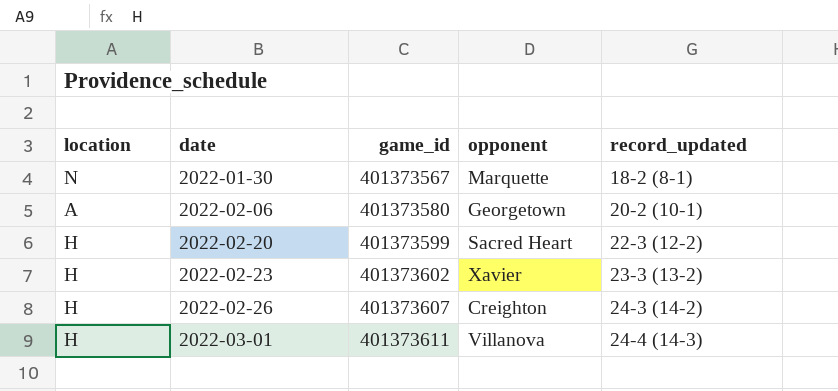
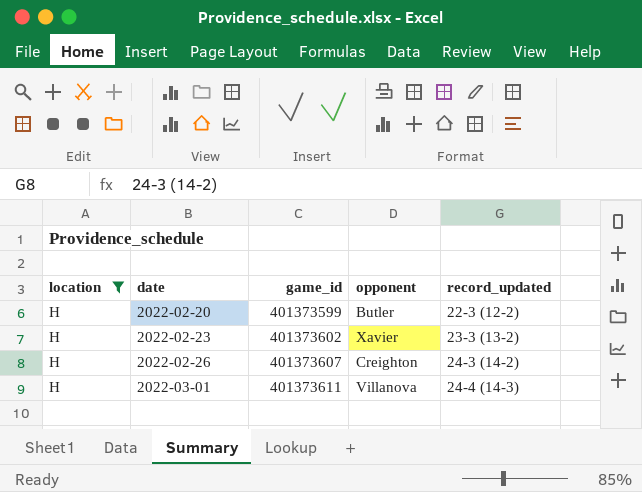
filter: none -> location = H
2022-02-20 | opponent: Sacred Heart -> Butler

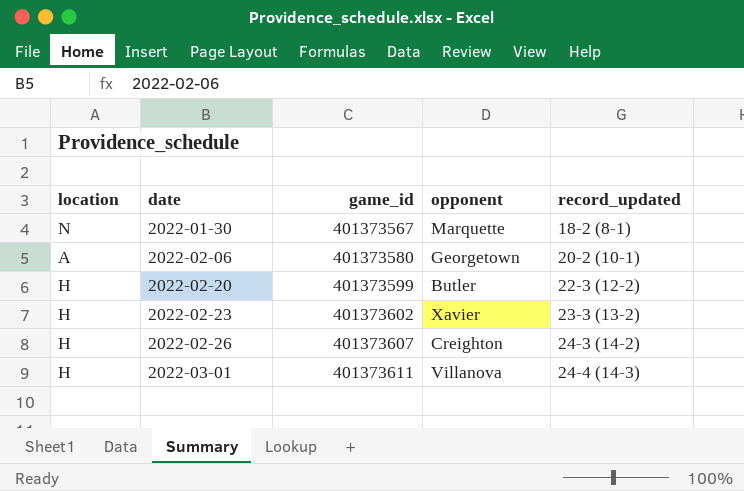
filter: location = H -> none

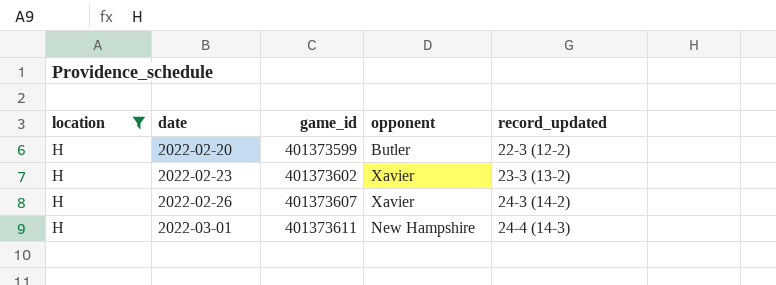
filter: none -> location = H
2022-02-26 | opponent: Creighton -> Xavier
2022-03-01 | opponent: Villanova -> New Hampshire

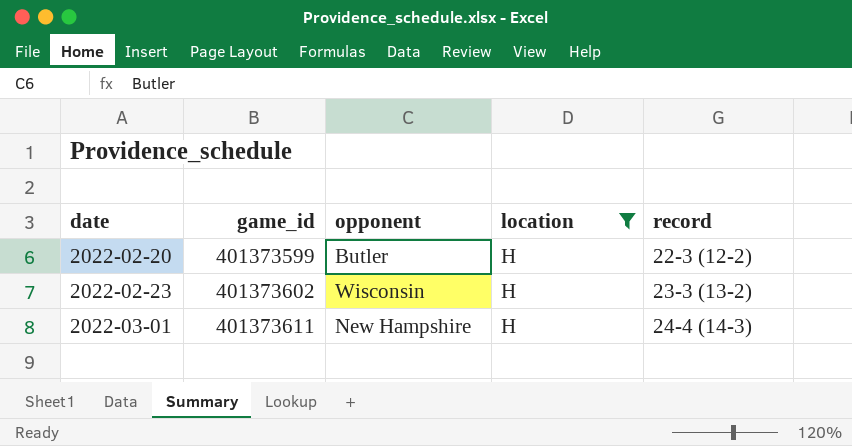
column location | position: 1 -> 4
column name: record_updated -> record
row 2022-02-26: H | 401373607 | Xavier | 24-3 (14-2) -> none
2022-02-23 | opponent: Xavier -> Wisconsin

